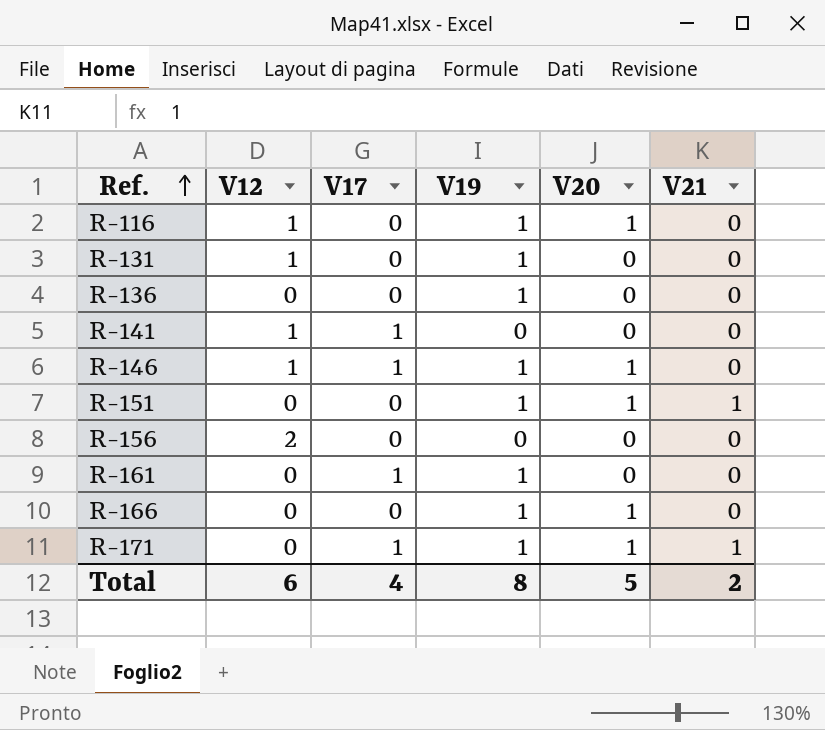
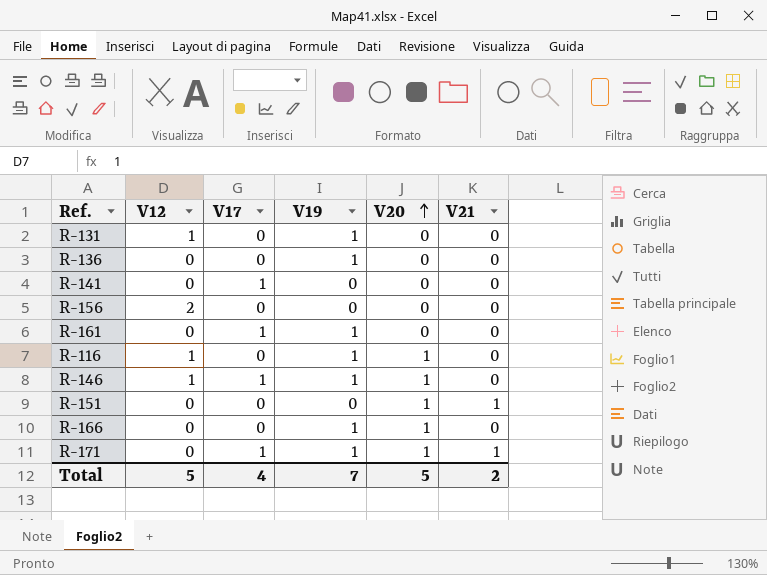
row order: Ref. ascending -> V20 ascending
R-141 | V12: 1 -> 0
R-151 | V19: 1 -> 0
Total | V12: 6 -> 5
Total | V19: 8 -> 7

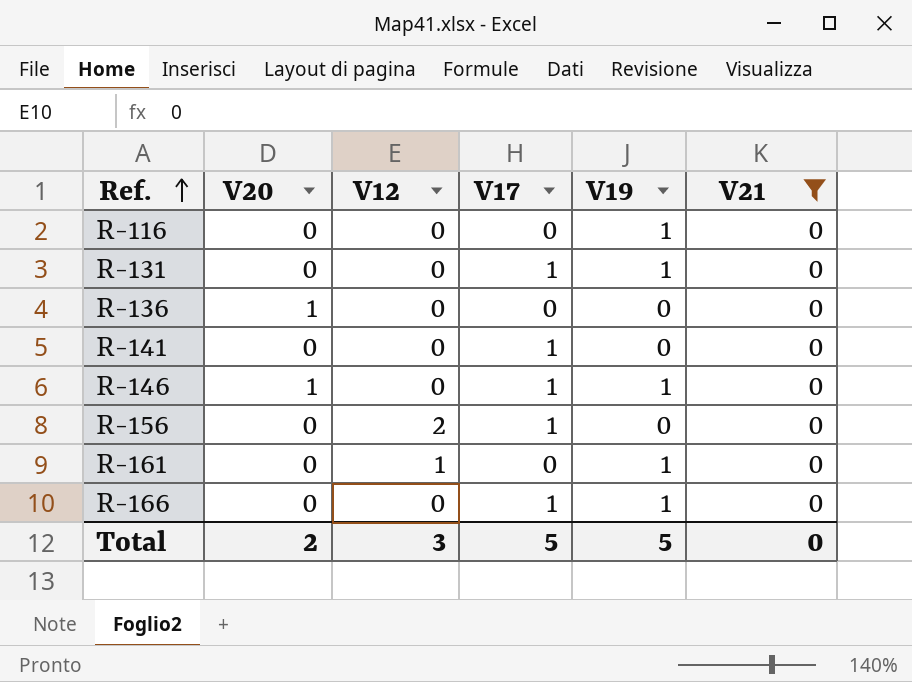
filter: none -> V21 = 0
row order: V20 ascending -> Ref. ascending
column V20 | position: 5 -> 2
R-116 | V20: 1 -> 0
R-116 | V12: 1 -> 0
R-131 | V12: 1 -> 0
R-131 | V17: 0 -> 1
R-136 | V20: 0 -> 1
R-136 | V19: 1 -> 0
R-146 | V12: 1 -> 0
R-156 | V17: 0 -> 1
R-161 | V12: 0 -> 1
R-161 | V17: 1 -> 0
R-166 | V20: 1 -> 0
R-166 | V17: 0 -> 1
Total | V20: 5 -> 2
Total | V12: 5 -> 3
Total | V17: 4 -> 5
Total | V19: 7 -> 5
Total | V21: 2 -> 0

